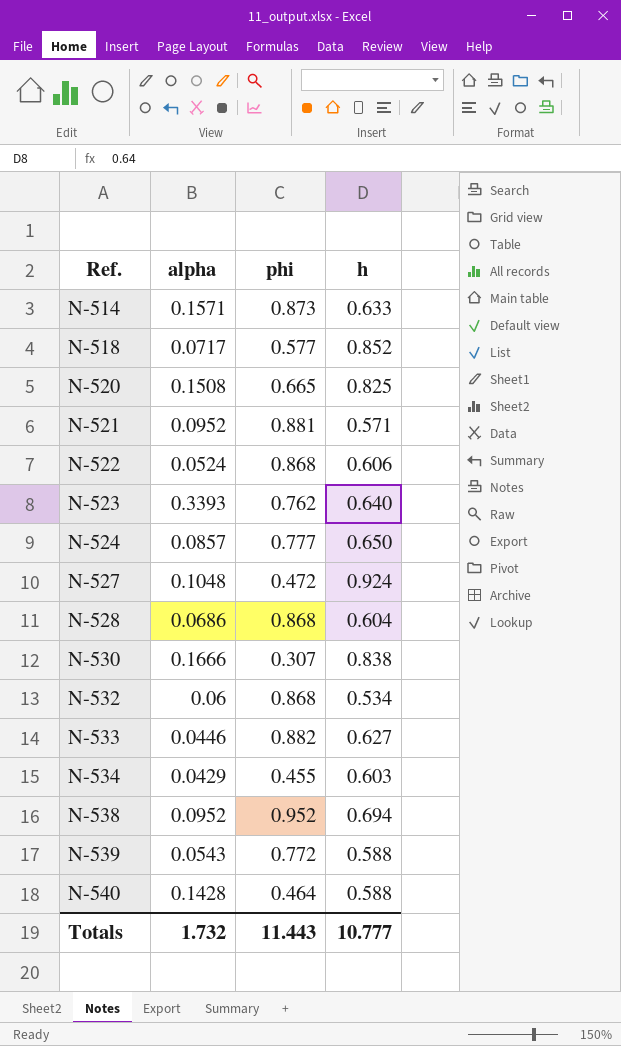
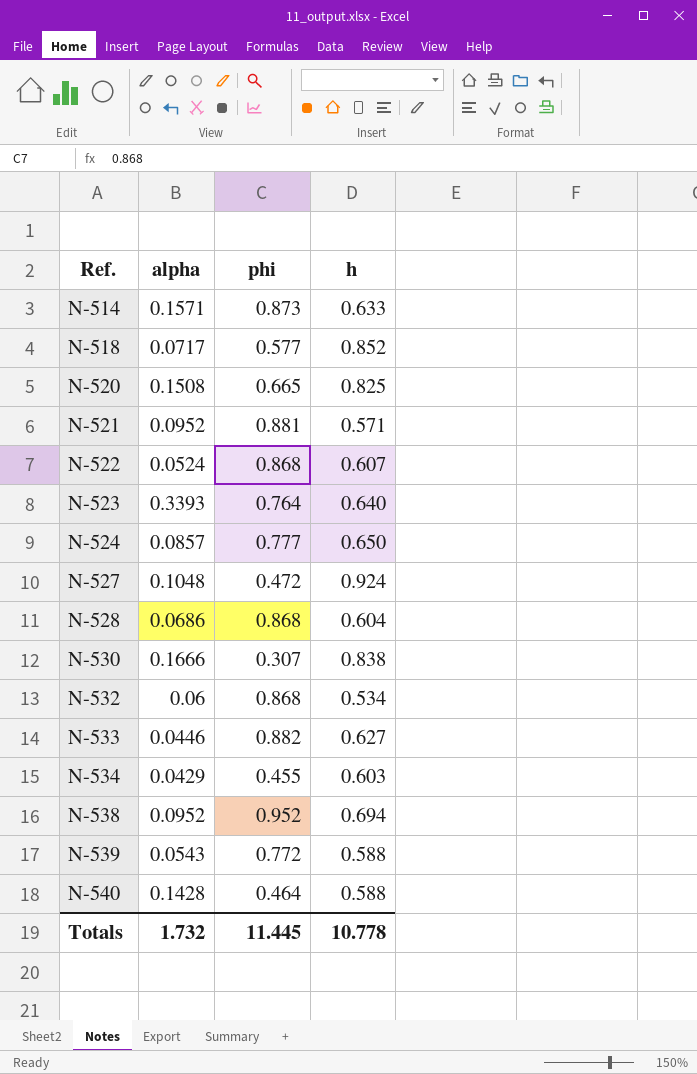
N-522 | h: 0.606 -> 0.607
N-523 | phi: 0.762 -> 0.764
Totals | phi: 11.443 -> 11.445
Totals | h: 10.777 -> 10.778

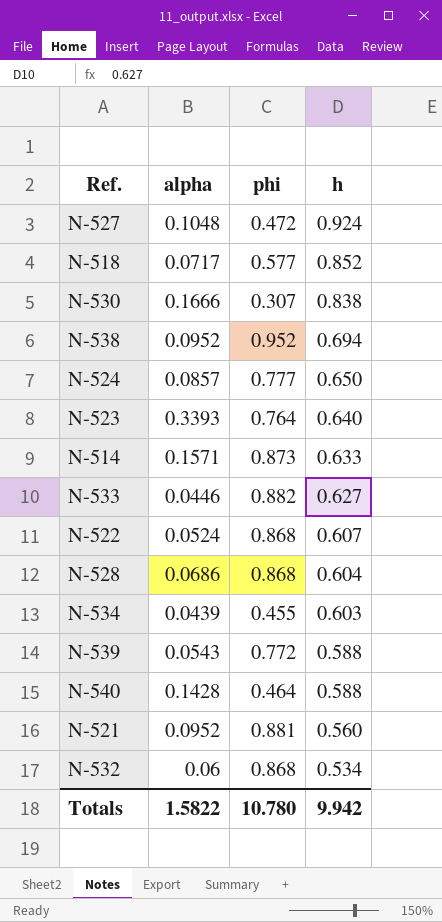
row order: Ref. ascending -> h descending
row N-520: 0.1508 | 0.665 | 0.825 -> none
N-534 | alpha: 0.0429 -> 0.0439
N-521 | h: 0.571 -> 0.560
Totals | alpha: 1.732 -> 1.5822
Totals | phi: 11.445 -> 10.780
Totals | h: 10.778 -> 9.942

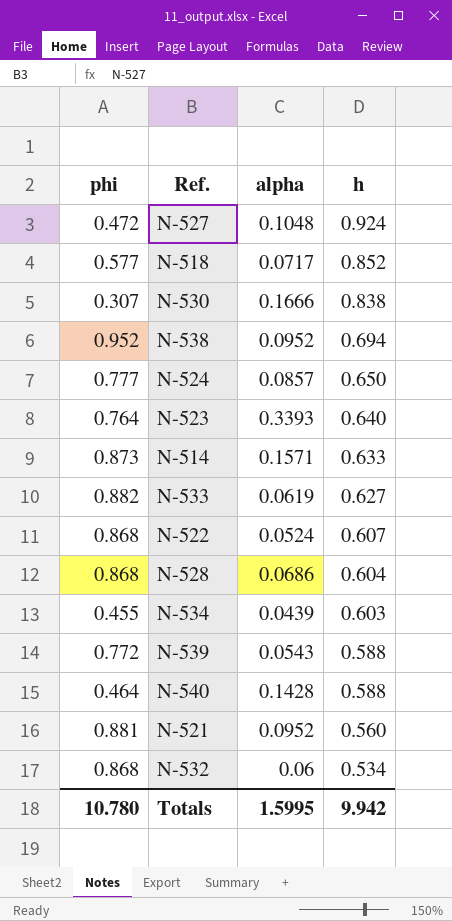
column phi | position: 3 -> 1
N-533 | alpha: 0.0446 -> 0.0619
Totals | alpha: 1.5822 -> 1.5995

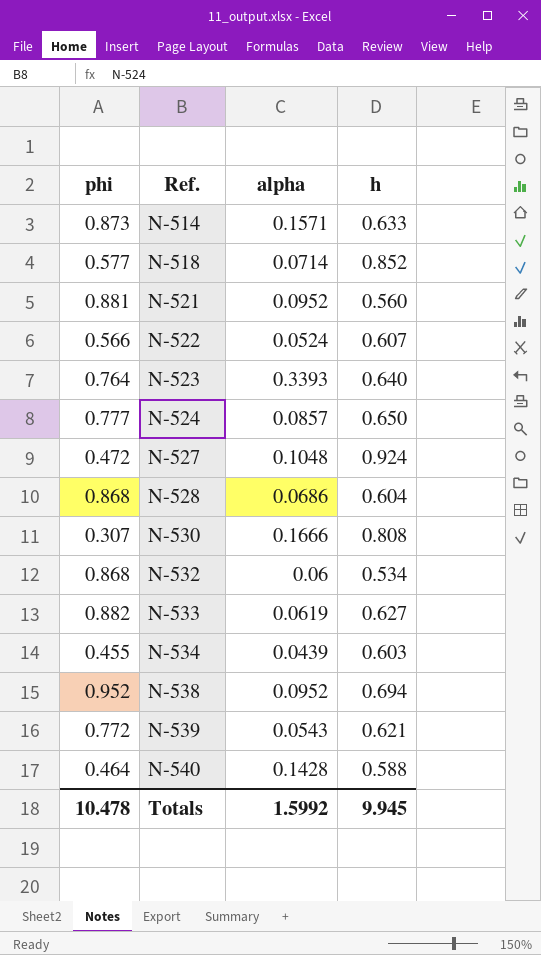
row order: h descending -> Ref. ascending
N-518 | alpha: 0.0717 -> 0.0714
N-522 | phi: 0.868 -> 0.566
N-530 | h: 0.838 -> 0.808
N-539 | h: 0.588 -> 0.621
Totals | phi: 10.780 -> 10.478
Totals | alpha: 1.5995 -> 1.5992
Totals | h: 9.942 -> 9.945

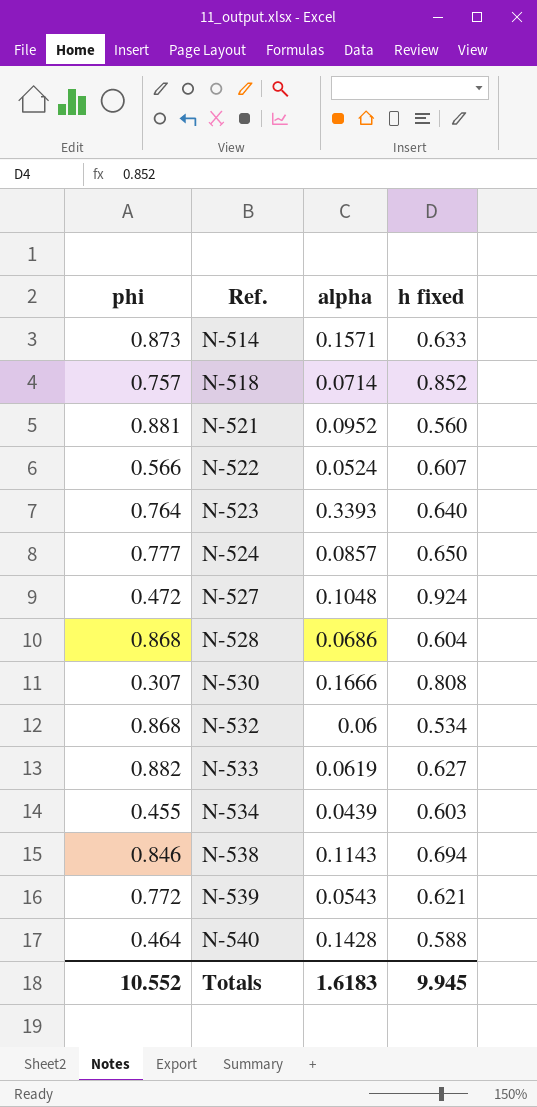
column name: h -> h fixed
N-518 | phi: 0.577 -> 0.757
N-538 | phi: 0.952 -> 0.846
N-538 | alpha: 0.0952 -> 0.1143
Totals | phi: 10.478 -> 10.552
Totals | alpha: 1.5992 -> 1.6183

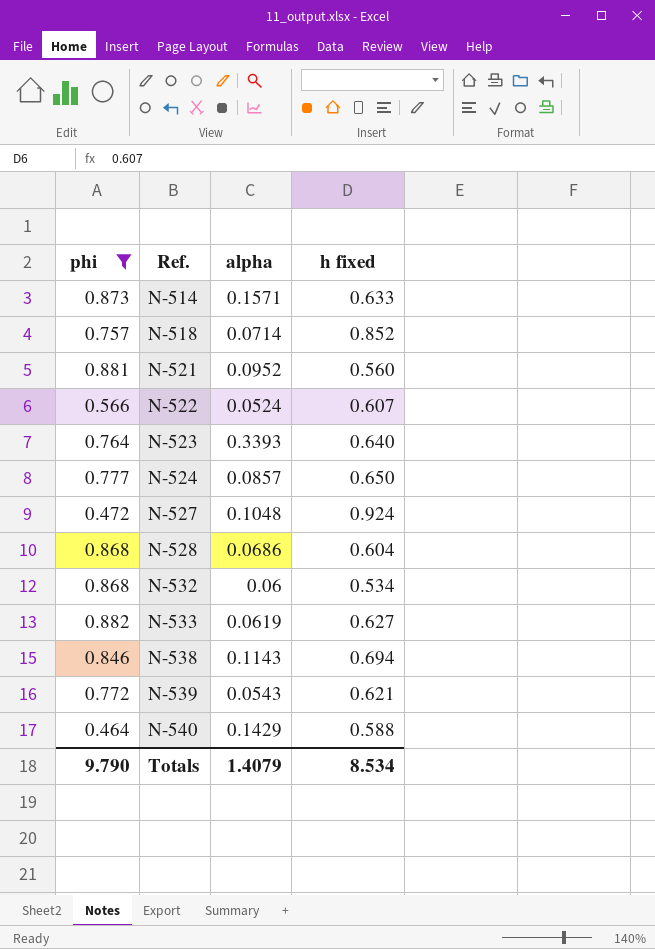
filter: none -> phi >= 0.464
N-540 | alpha: 0.1428 -> 0.1429
Totals | phi: 10.552 -> 9.790
Totals | alpha: 1.6183 -> 1.4079
Totals | h fixed: 9.945 -> 8.534

